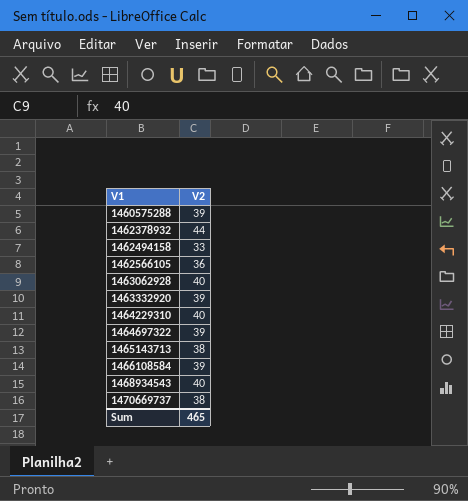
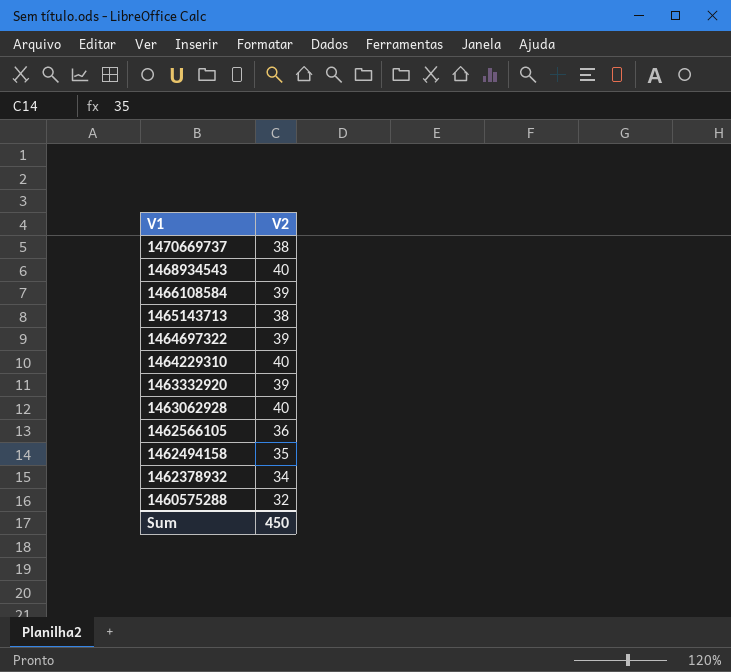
row order: V1 ascending -> V1 descending
1462494158 | V2: 33 -> 35
1462378932 | V2: 44 -> 34
1460575288 | V2: 39 -> 32
Sum | V2: 465 -> 450

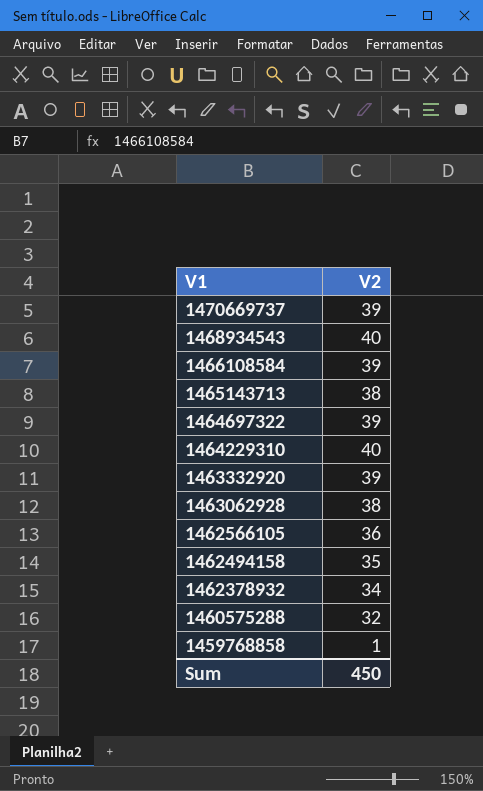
1470669737 | V2: 38 -> 39
1463062928 | V2: 40 -> 38
row 1459768858: none -> 1

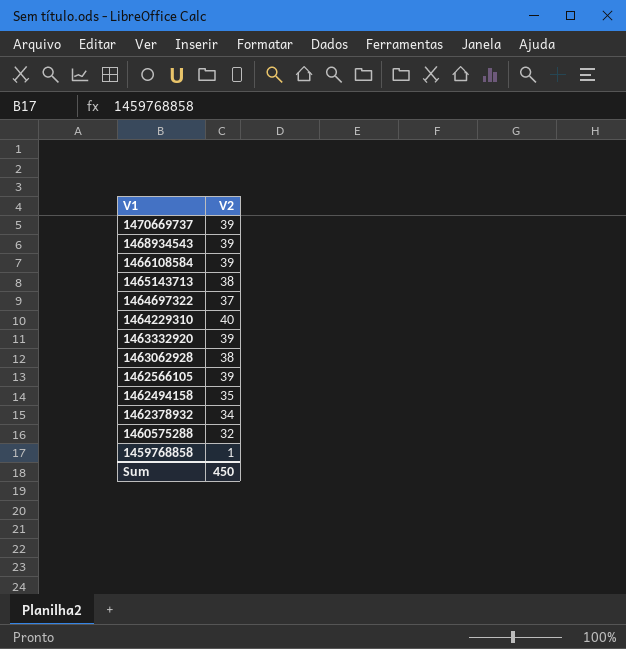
1468934543 | V2: 40 -> 39
1464697322 | V2: 39 -> 37
1462566105 | V2: 36 -> 39

